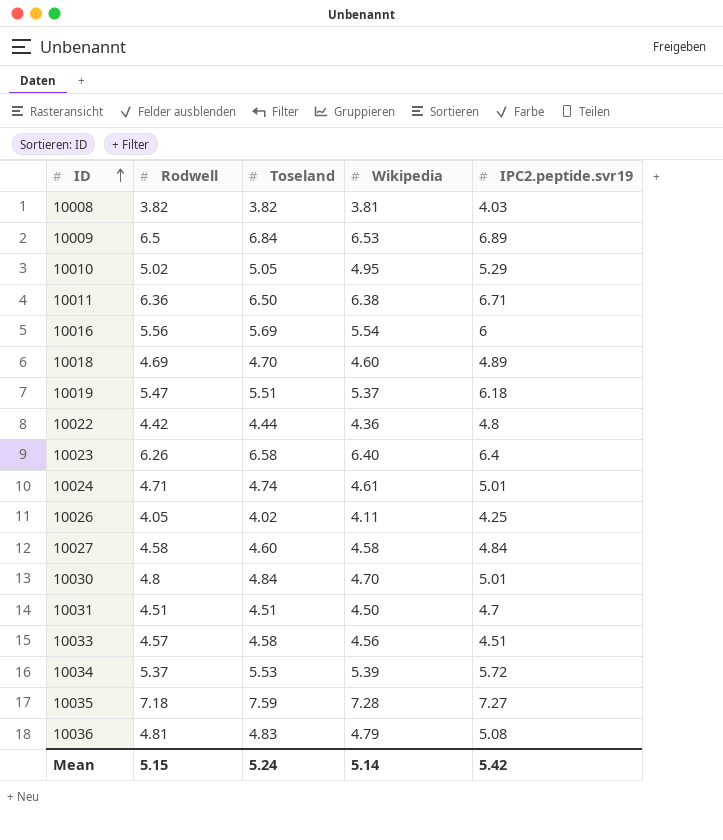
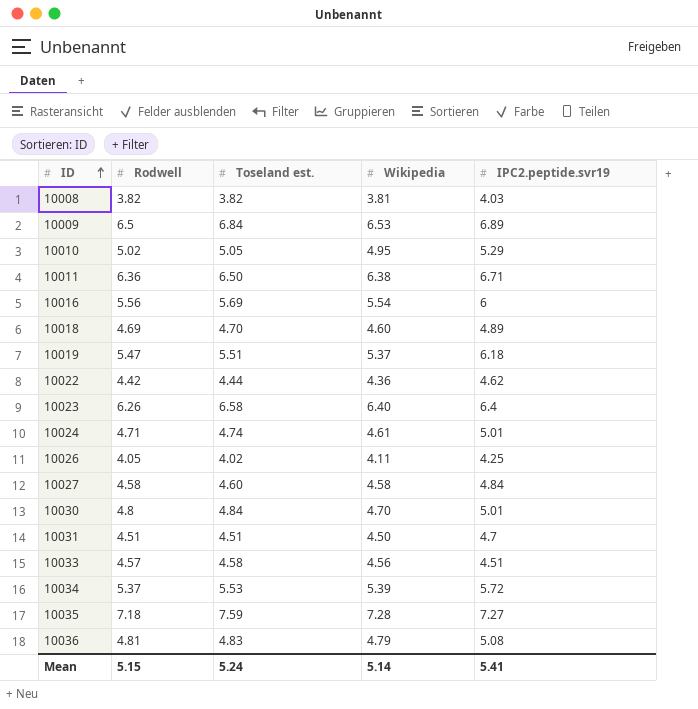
column name: Toseland -> Toseland est.
10022 | IPC2.peptide.svr19: 4.8 -> 4.62
Mean | IPC2.peptide.svr19: 5.42 -> 5.41

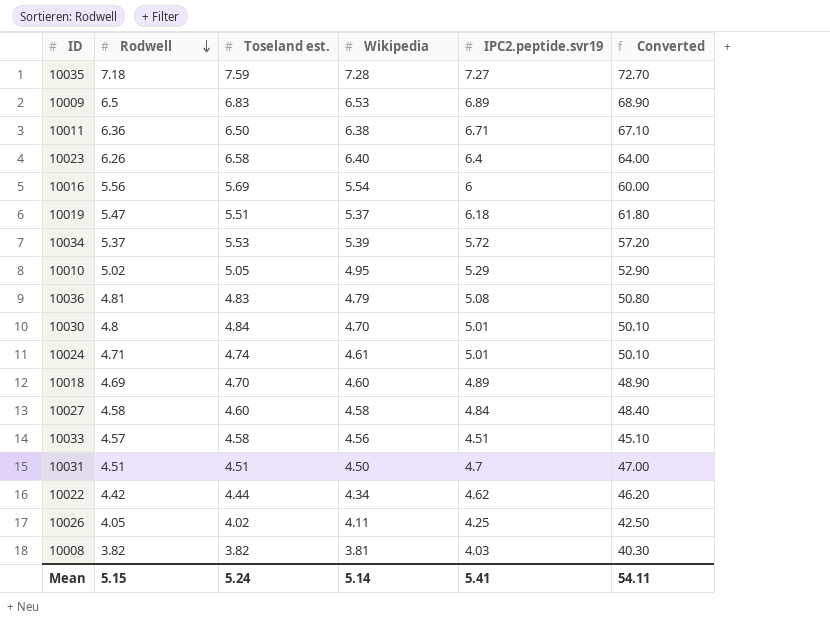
row order: ID ascending -> Rodwell descending
column Converted | formula: none -> [IPC2.peptide.svr19] * 10
10009 | Toseland est.: 6.84 -> 6.83
10022 | Wikipedia: 4.36 -> 4.34

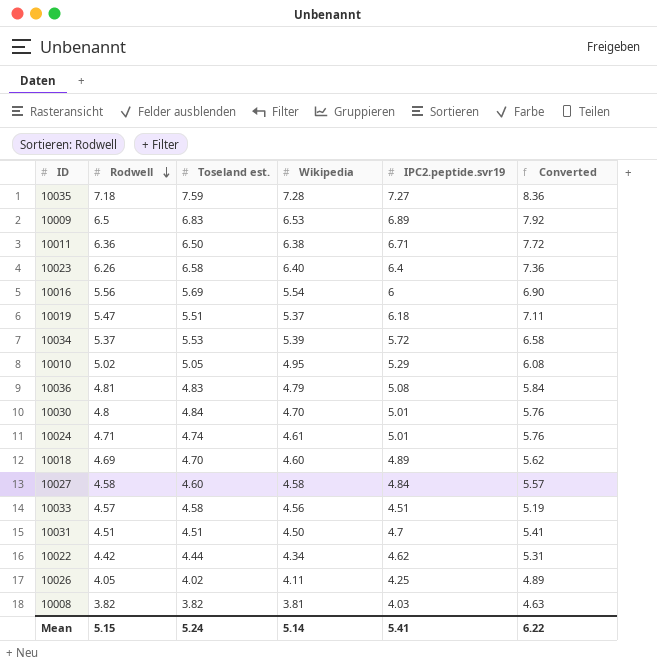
column Converted | formula: [IPC2.peptide.svr19] * 10 -> [IPC2.peptide.svr19] * 1.15
Mean | Converted: 54.11 -> 6.22

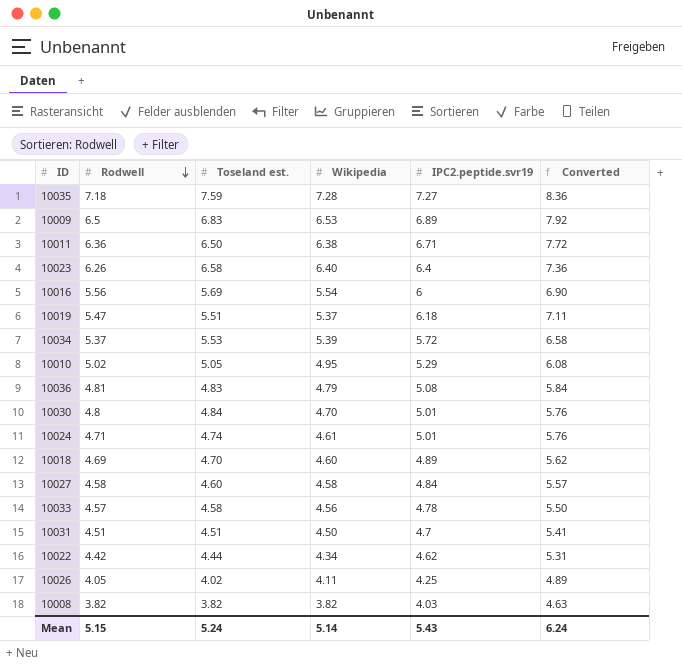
10033 | IPC2.peptide.svr19: 4.51 -> 4.78
10033 | Converted: 5.19 -> 5.50
10008 | Wikipedia: 3.81 -> 3.82
Mean | IPC2.peptide.svr19: 5.41 -> 5.43
Mean | Converted: 6.22 -> 6.24

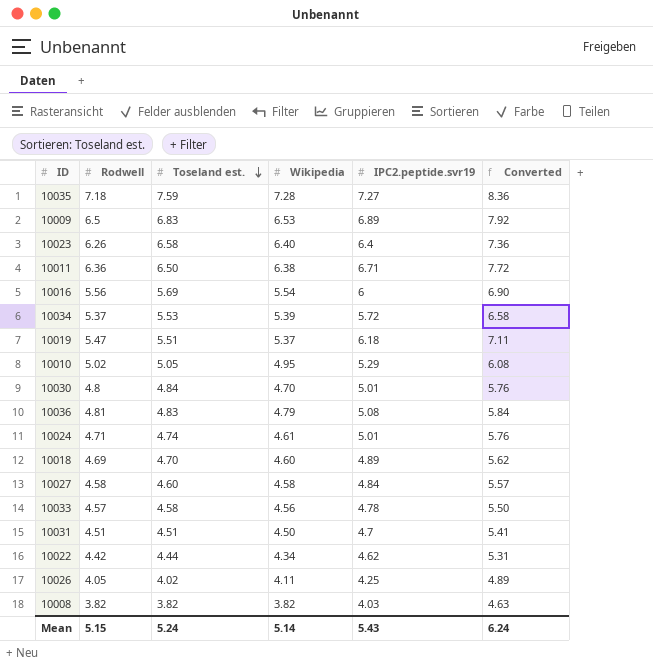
row order: Rodwell descending -> Toseland est. descending

